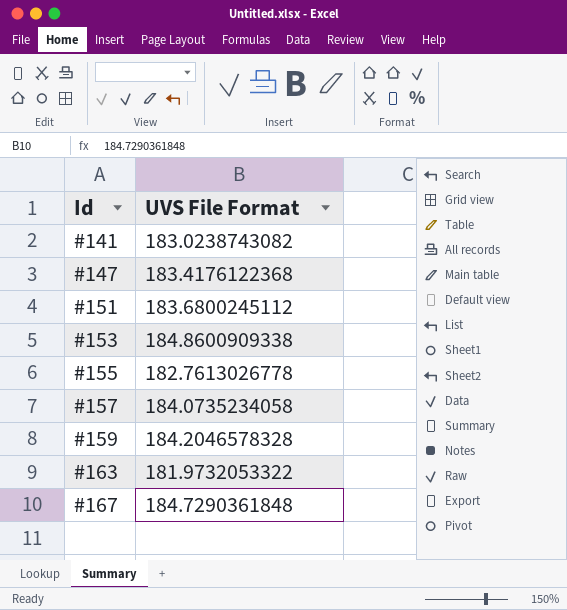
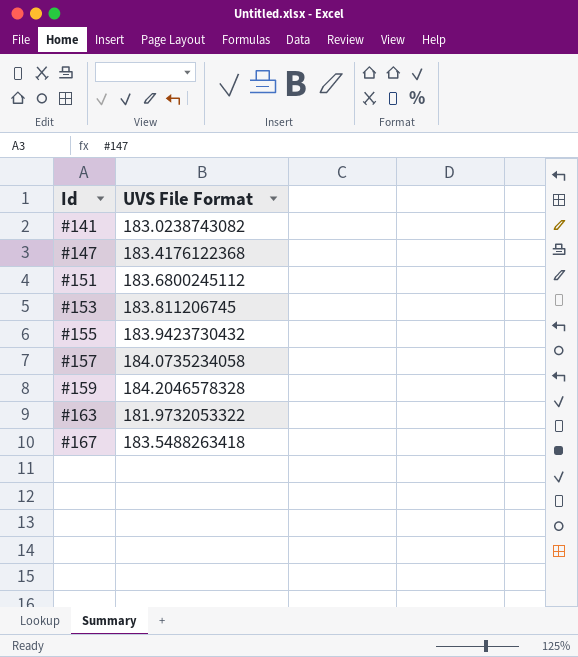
#153 | UVS File Format: 184.8600909338 -> 183.811206745
#155 | UVS File Format: 182.7613026778 -> 183.9423730432
#167 | UVS File Format: 184.7290361848 -> 183.5488263418

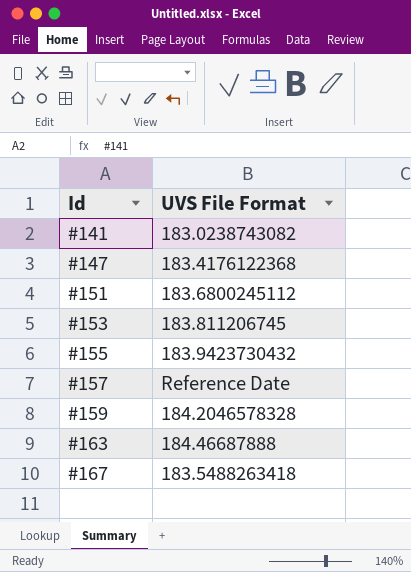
#157 | UVS File Format: 184.0735234058 -> Reference Date
#163 | UVS File Format: 181.9732053322 -> 184.46687888

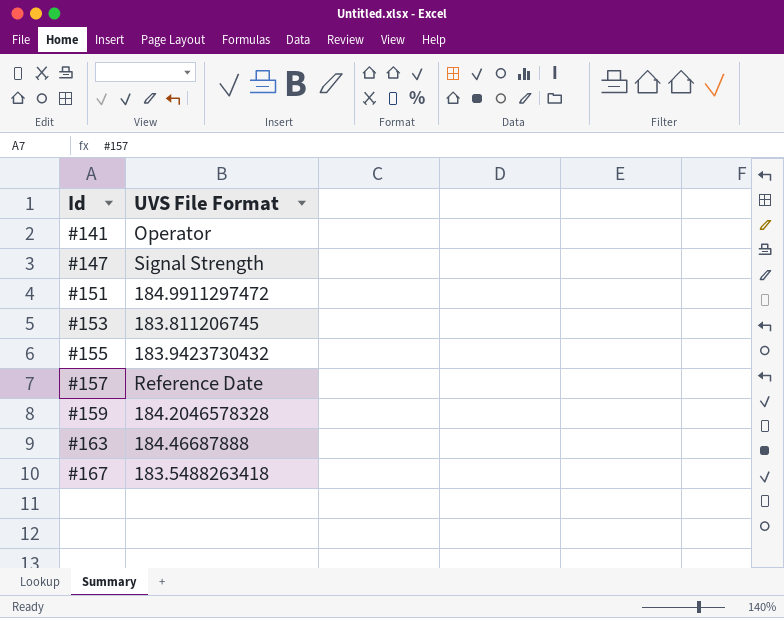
#141 | UVS File Format: 183.0238743082 -> Operator
#147 | UVS File Format: 183.4176122368 -> Signal Strength
#151 | UVS File Format: 183.6800245112 -> 184.9911297472

